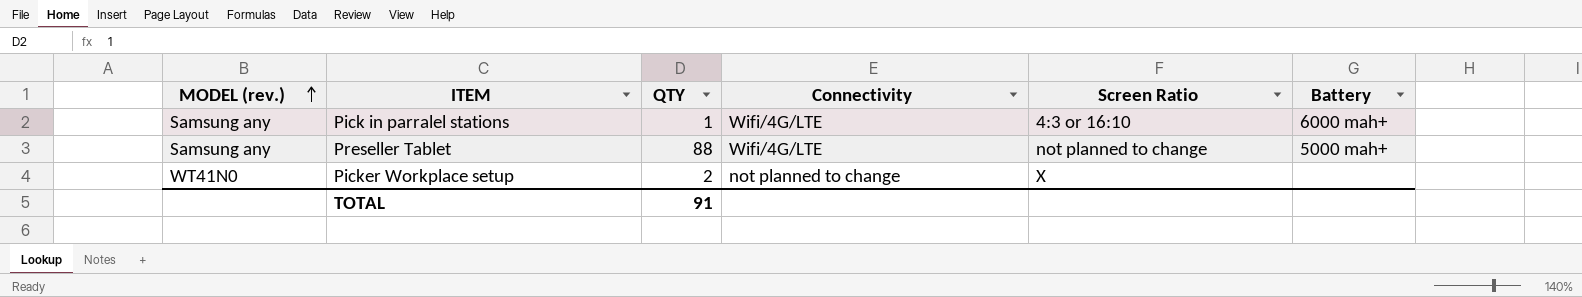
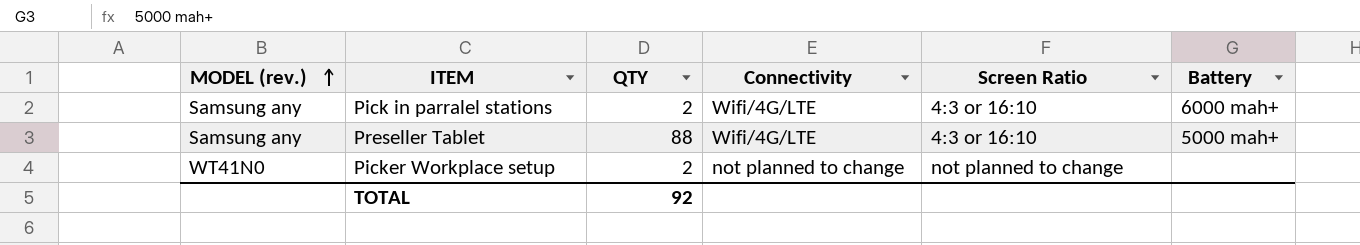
Pick in parralel stations | QTY: 1 -> 2
Preseller Tablet | Screen Ratio: not planned to change -> 4:3 or 16:10
Picker Workplace setup | Screen Ratio: X -> not planned to change
TOTAL | QTY: 91 -> 92

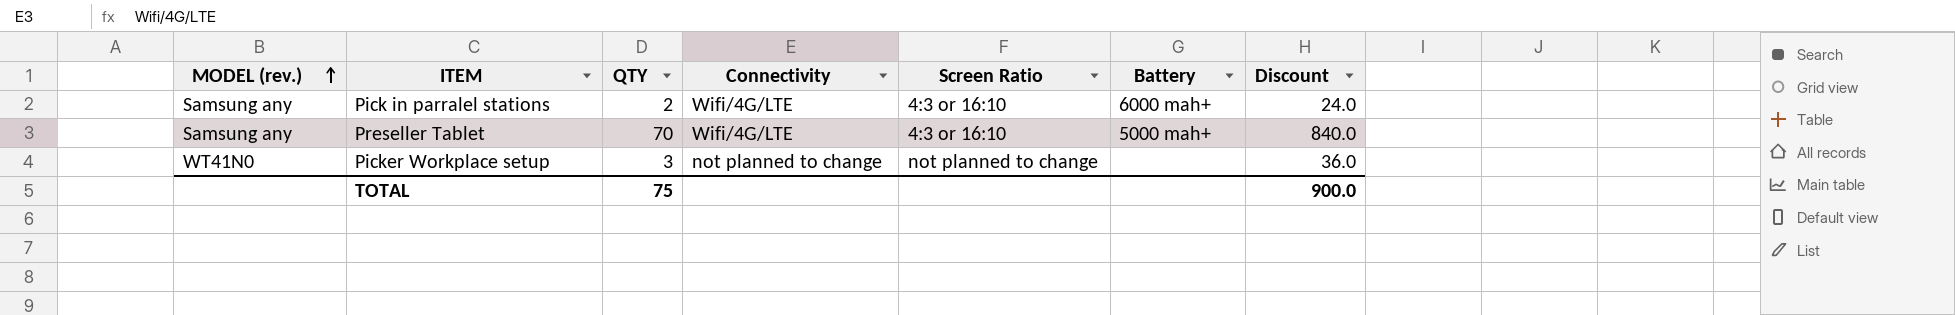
column Discount | formula: none -> [QTY] * 12
Preseller Tablet | QTY: 88 -> 70
Picker Workplace setup | QTY: 2 -> 3
TOTAL | QTY: 92 -> 75

